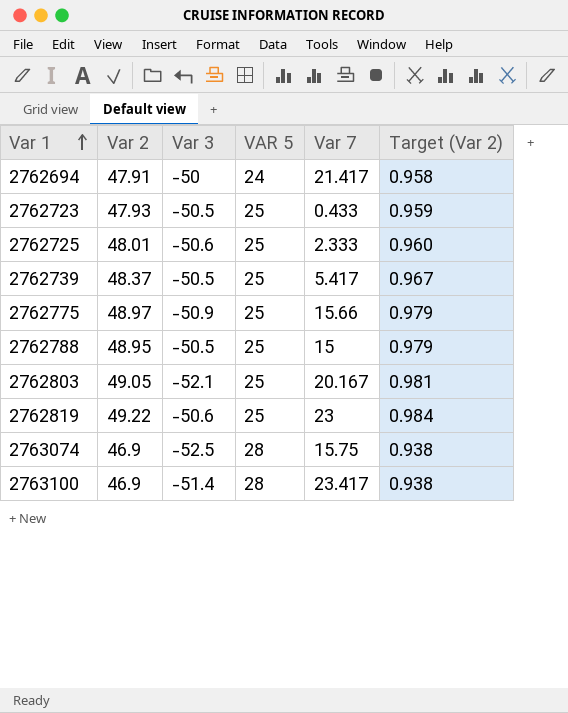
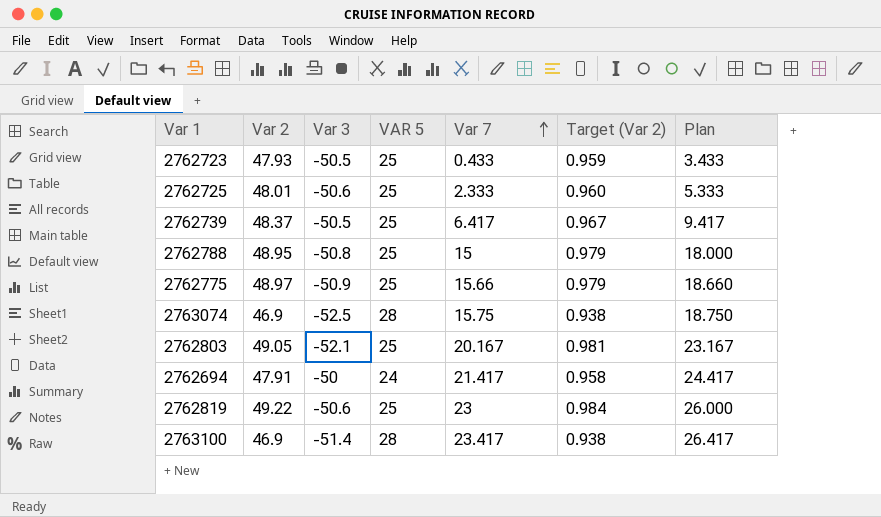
row order: Var 1 ascending -> Var 7 ascending
column Plan | formula: none -> [Var 7] + 3
2762739 | Var 7: 5.417 -> 6.417
2762788 | Var 3: -50.5 -> -50.8

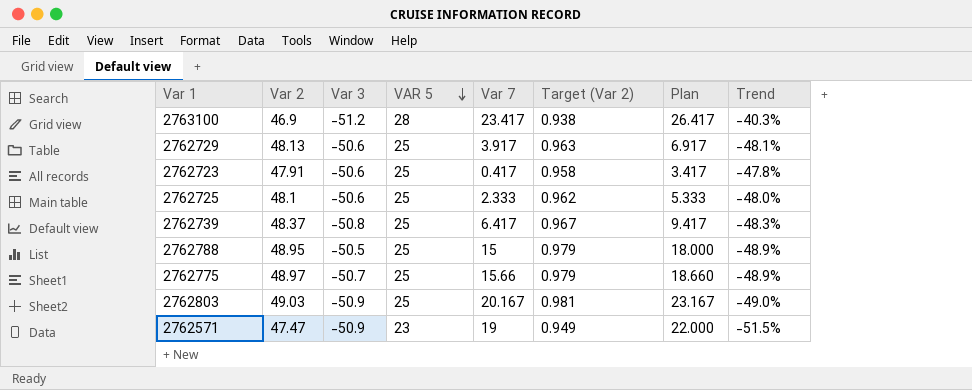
row order: Var 7 ascending -> VAR 5 descending
column Trend | formula: none -> ([VAR 5] - [Var 2]) / [Var 2]
row 2763074: 46.9 | -52.5 | 28 | 15.75 | 0.938 | 18.750 -> none
row 2762694: 47.91 | -50 | 24 | 21.417 | 0.958 | 24.417 -> none
row 2762819: 49.22 | -50.6 | 25 | 23 | 0.984 | 26.000 -> none
2763100 | Var 3: -51.4 -> -51.2
row 2762729: none -> 48.13 | -50.6 | 25 | 3.917 | 0.963 | 6.917 | -48.1%
2762723 | Var 2: 47.93 -> 47.91
2762723 | Var 3: -50.5 -> -50.6
2762723 | Var 7: 0.433 -> 0.417
2762723 | Target (Var 2): 0.959 -> 0.958
2762723 | Plan: 3.433 -> 3.417
2762725 | Var 2: 48.01 -> 48.1
2762725 | Target (Var 2): 0.960 -> 0.962
2762739 | Var 3: -50.5 -> -50.8
2762788 | Var 3: -50.8 -> -50.5
2762775 | Var 3: -50.9 -> -50.7
2762803 | Var 2: 49.05 -> 49.03
2762803 | Var 3: -52.1 -> -50.9
row 2762571: none -> 47.47 | -50.9 | 23 | 19 | 0.949 | 22.000 | -51.5%

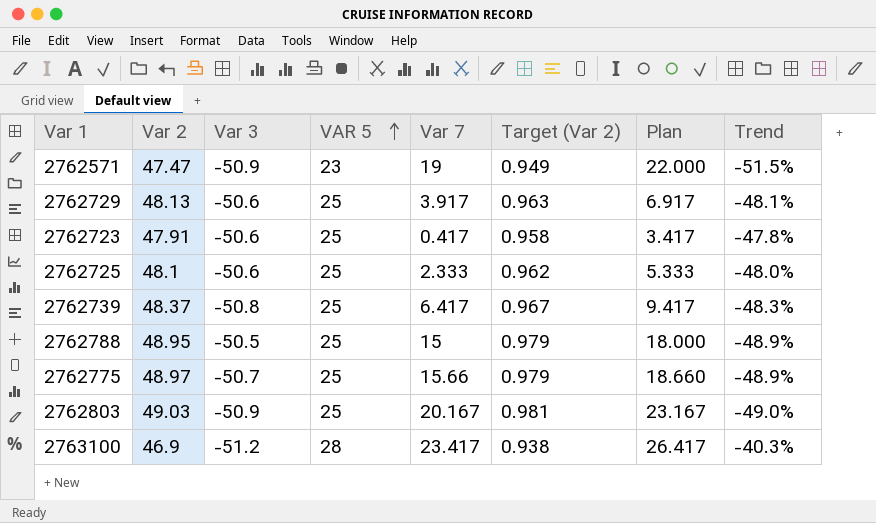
row order: VAR 5 descending -> VAR 5 ascending

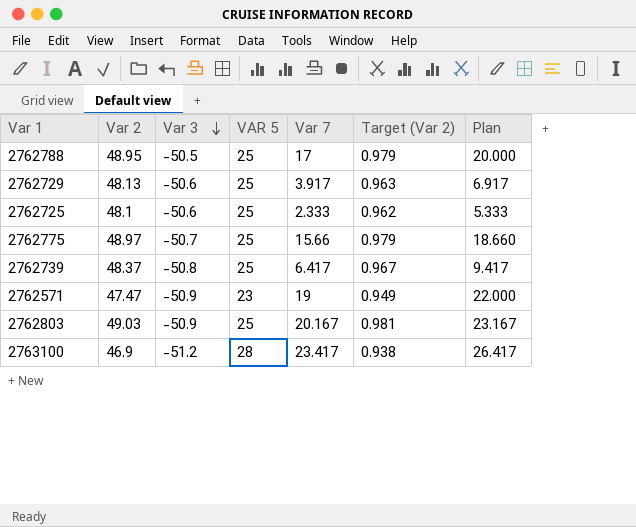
row order: VAR 5 ascending -> Var 3 descending
column Trend | formula: ([VAR 5] - [Var 2]) / [Var 2] -> none
row 2762723: 47.91 | -50.6 | 25 | 0.417 | 0.958 | 3.417 | -47.8% -> none
2762788 | Var 7: 15 -> 17
2762788 | Plan: 18.000 -> 20.000

